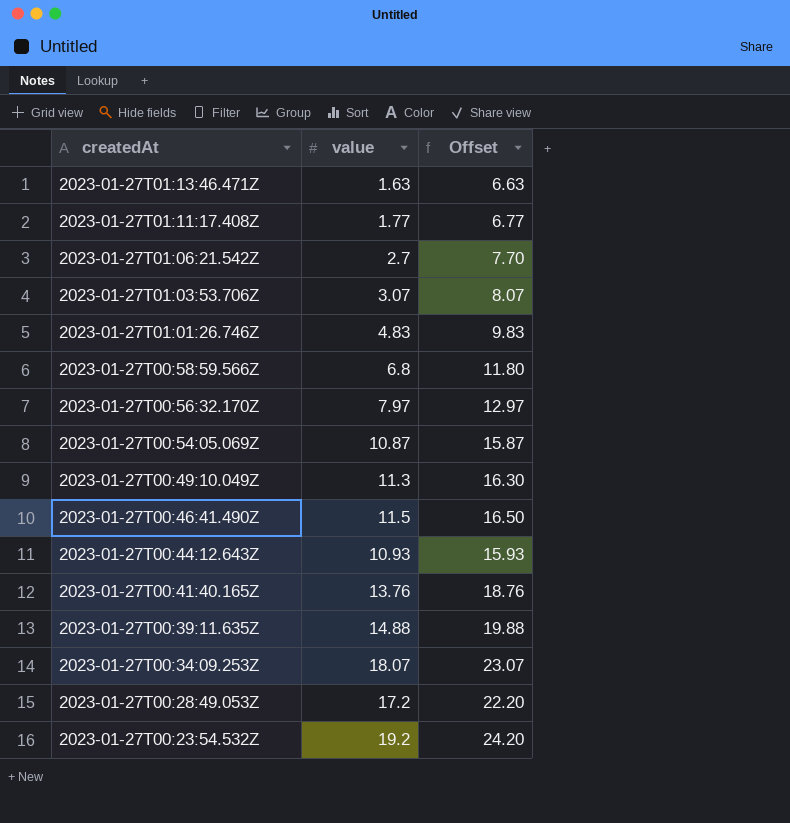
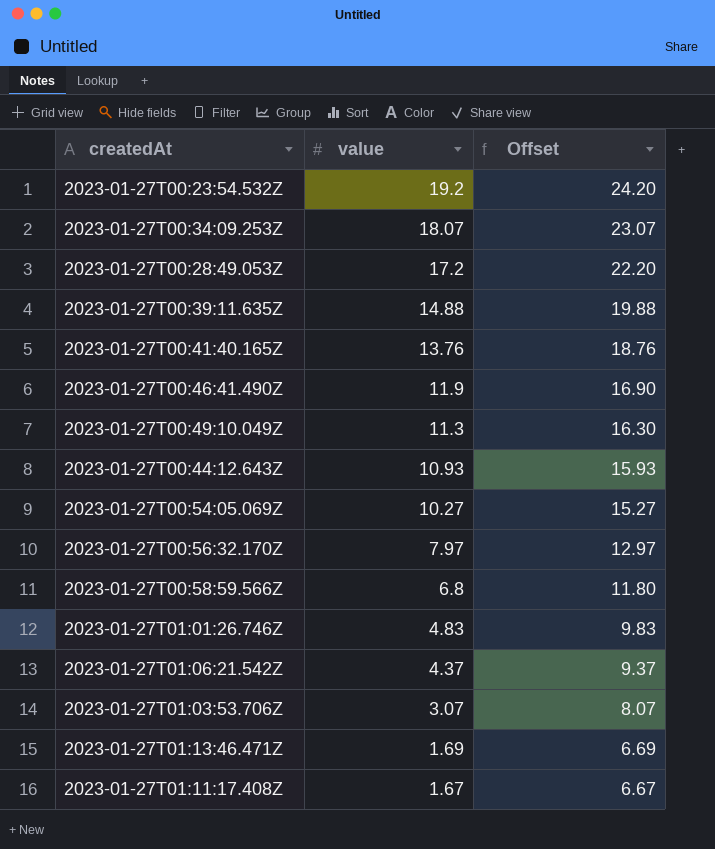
row order: createdAt descending -> value descending
2023-01-27T00:46:41.490Z | value: 11.5 -> 11.9
2023-01-27T00:46:41.490Z | Offset: 16.50 -> 16.90
2023-01-27T00:54:05.069Z | value: 10.87 -> 10.27
2023-01-27T00:54:05.069Z | Offset: 15.87 -> 15.27
2023-01-27T01:06:21.542Z | value: 2.7 -> 4.37
2023-01-27T01:06:21.542Z | Offset: 7.70 -> 9.37
2023-01-27T01:13:46.471Z | value: 1.63 -> 1.69
2023-01-27T01:13:46.471Z | Offset: 6.63 -> 6.69
2023-01-27T01:11:17.408Z | value: 1.77 -> 1.67
2023-01-27T01:11:17.408Z | Offset: 6.77 -> 6.67

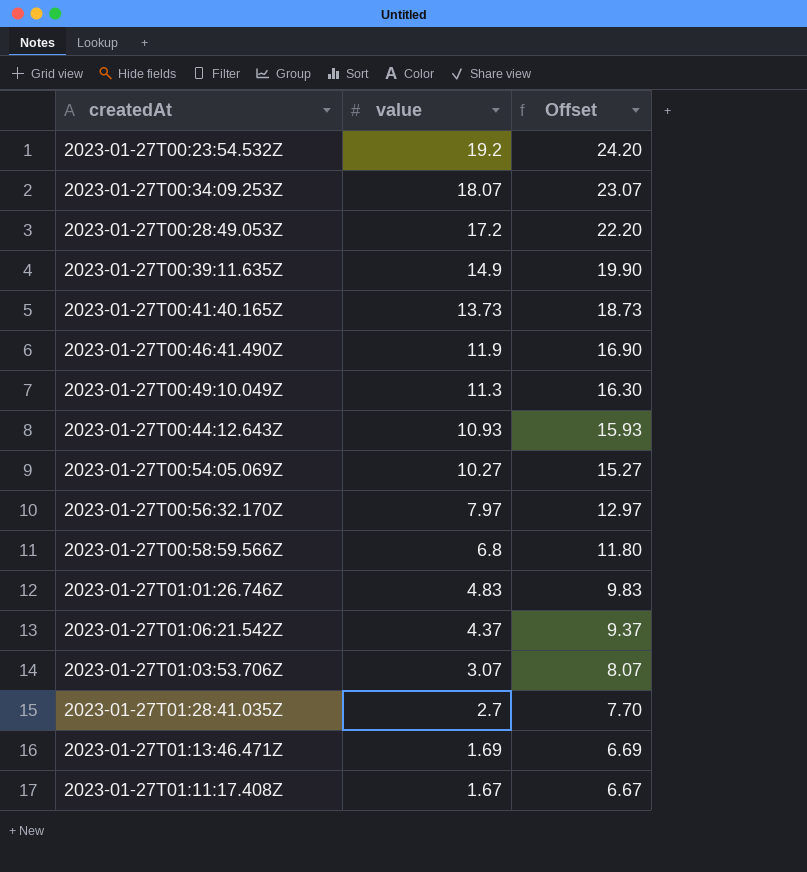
2023-01-27T00:39:11.635Z | value: 14.88 -> 14.9
2023-01-27T00:39:11.635Z | Offset: 19.88 -> 19.90
2023-01-27T00:41:40.165Z | value: 13.76 -> 13.73
2023-01-27T00:41:40.165Z | Offset: 18.76 -> 18.73
row 2023-01-27T01:28:41.035Z: none -> 2.7 | 7.70

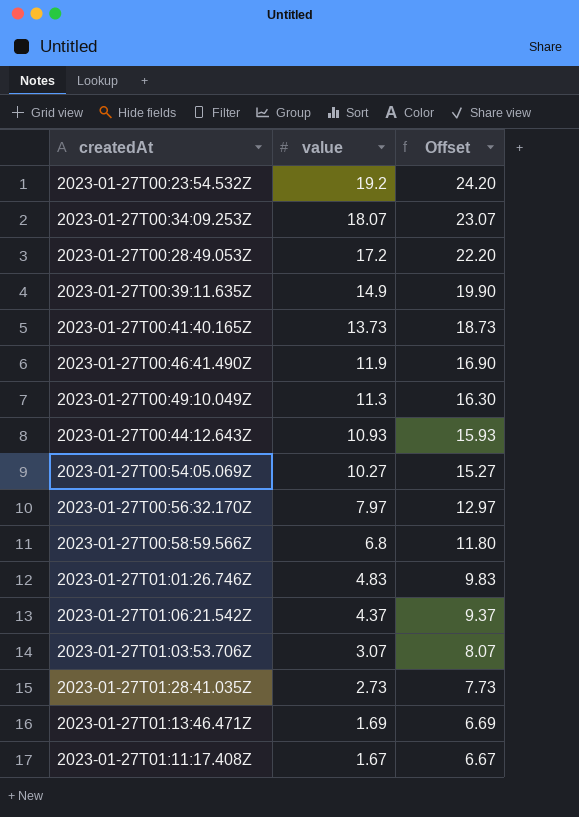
2023-01-27T01:28:41.035Z | value: 2.7 -> 2.73
2023-01-27T01:28:41.035Z | Offset: 7.70 -> 7.73

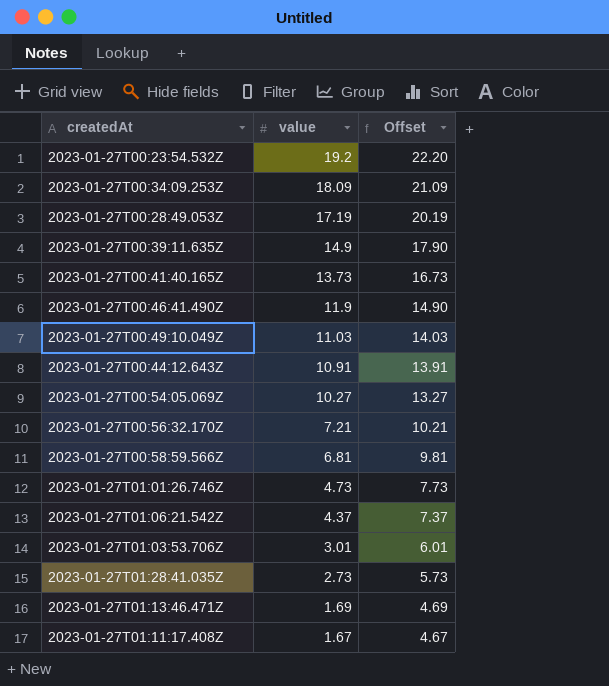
column Offset | formula: [value] + 5 -> [value] + 3
2023-01-27T00:34:09.253Z | value: 18.07 -> 18.09
2023-01-27T00:28:49.053Z | value: 17.2 -> 17.19
2023-01-27T00:49:10.049Z | value: 11.3 -> 11.03
2023-01-27T00:44:12.643Z | value: 10.93 -> 10.91
2023-01-27T00:56:32.170Z | value: 7.97 -> 7.21
2023-01-27T00:58:59.566Z | value: 6.8 -> 6.81
2023-01-27T01:01:26.746Z | value: 4.83 -> 4.73
2023-01-27T01:03:53.706Z | value: 3.07 -> 3.01

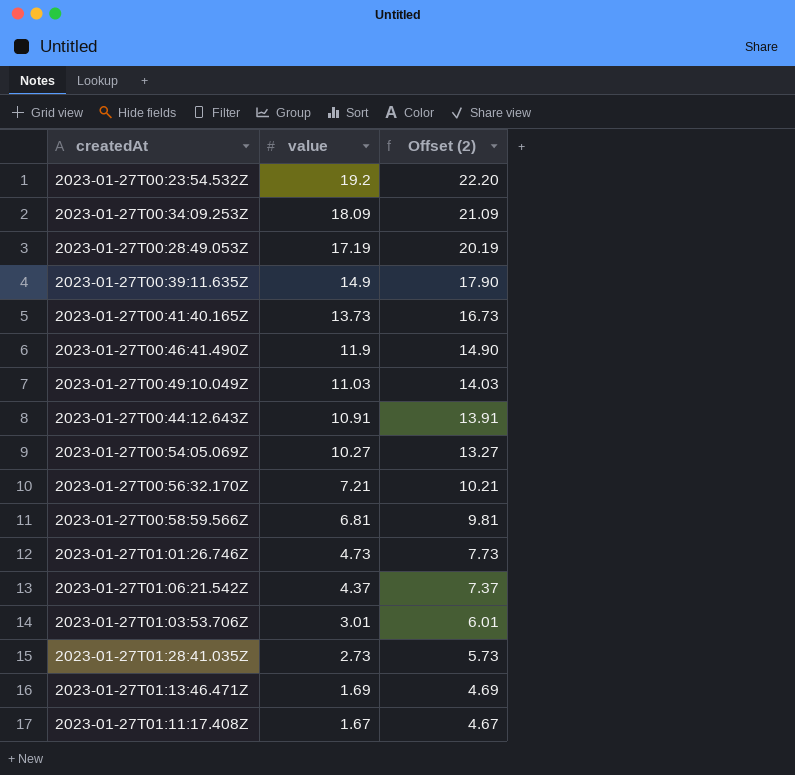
column name: Offset -> Offset (2)

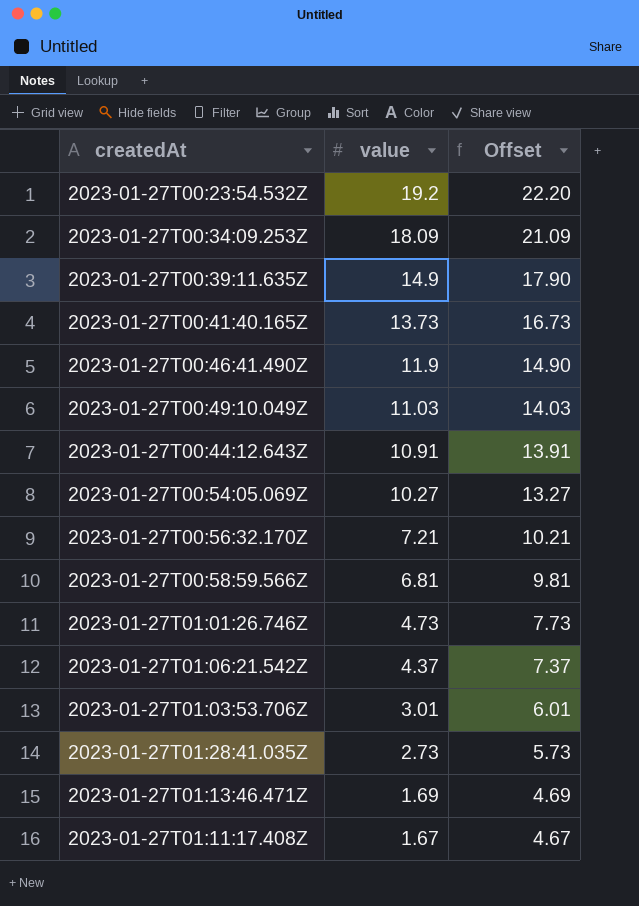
column name: Offset (2) -> Offset
row 2023-01-27T00:28:49.053Z: 17.19 | 20.19 -> none

